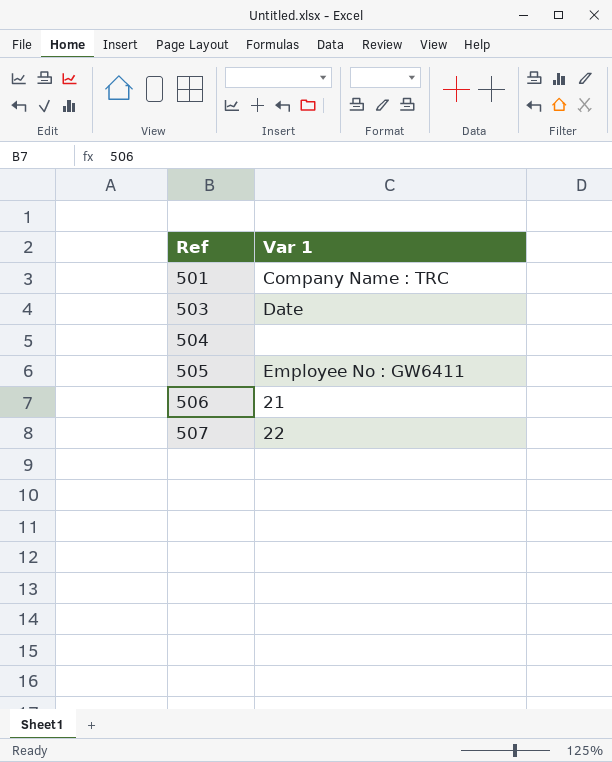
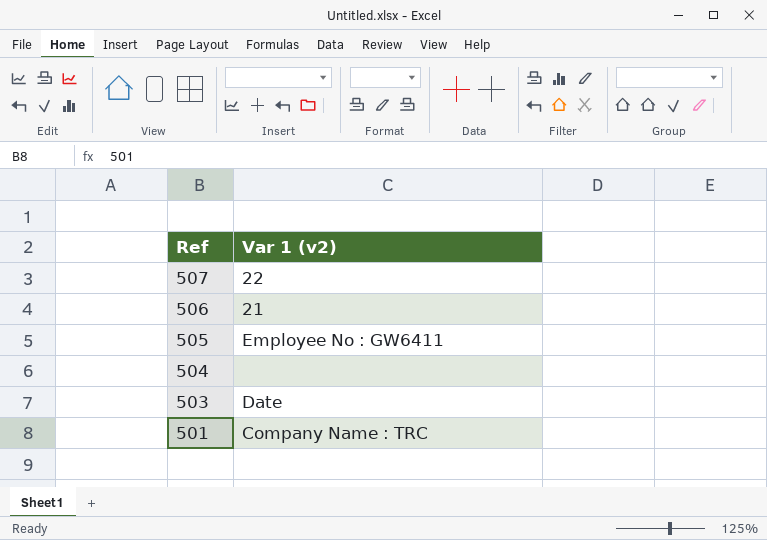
row order: Ref ascending -> Ref descending
column name: Var 1 -> Var 1 (v2)

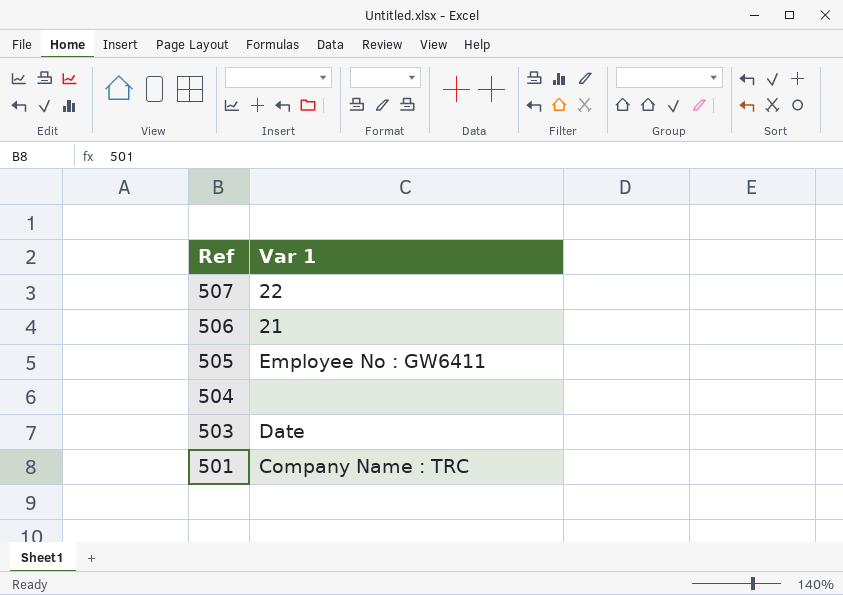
column name: Var 1 (v2) -> Var 1

